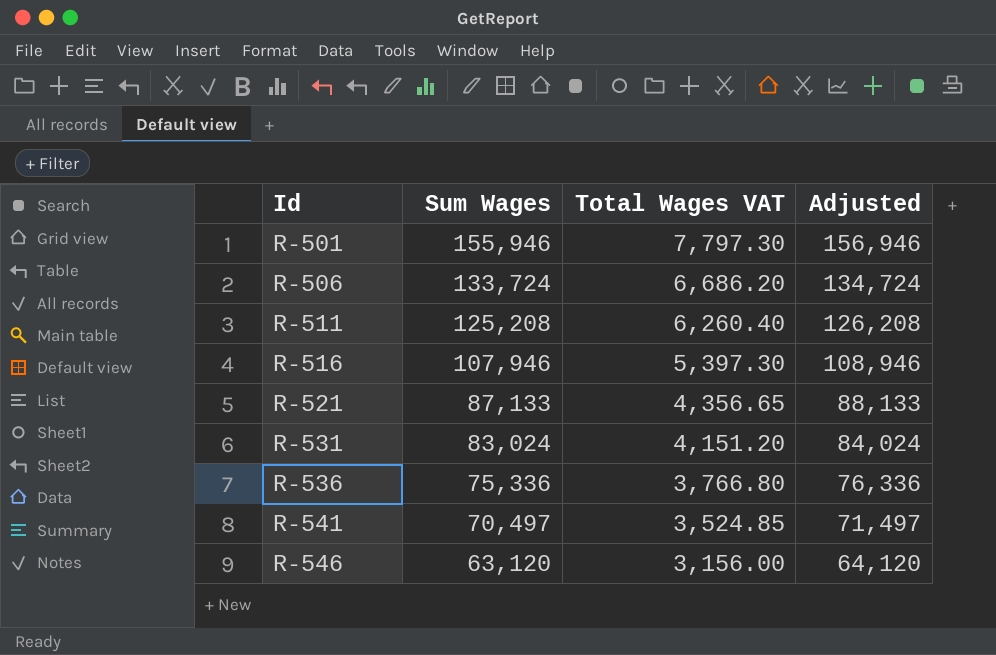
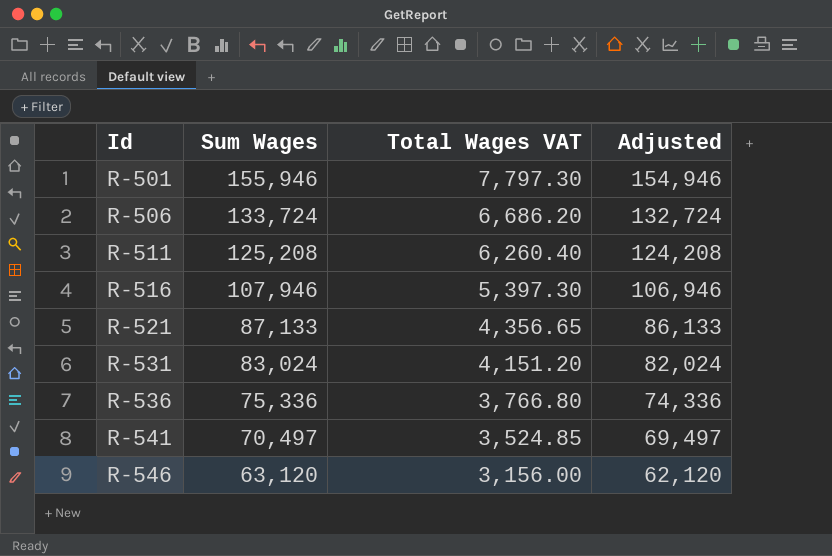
column Adjusted | formula: [Sum Wages] + 1000 -> [Sum Wages] - 1000

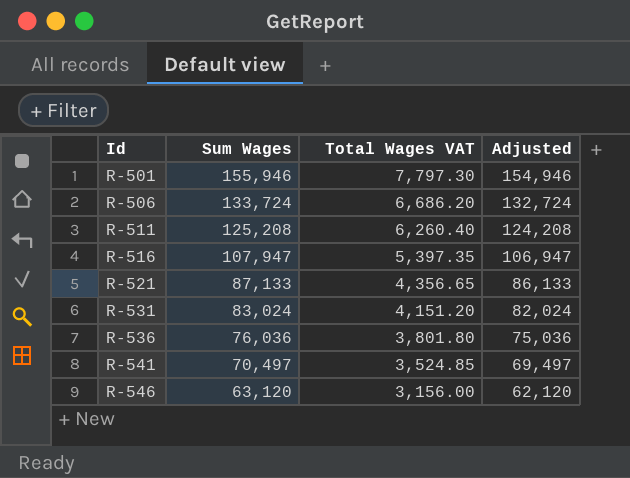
R-516 | Sum Wages: 107,946 -> 107,947
R-516 | Total Wages VAT: 5,397.30 -> 5,397.35
R-516 | Adjusted: 106,946 -> 106,947
R-536 | Sum Wages: 75,336 -> 76,036
R-536 | Total Wages VAT: 3,766.80 -> 3,801.80
R-536 | Adjusted: 74,336 -> 75,036

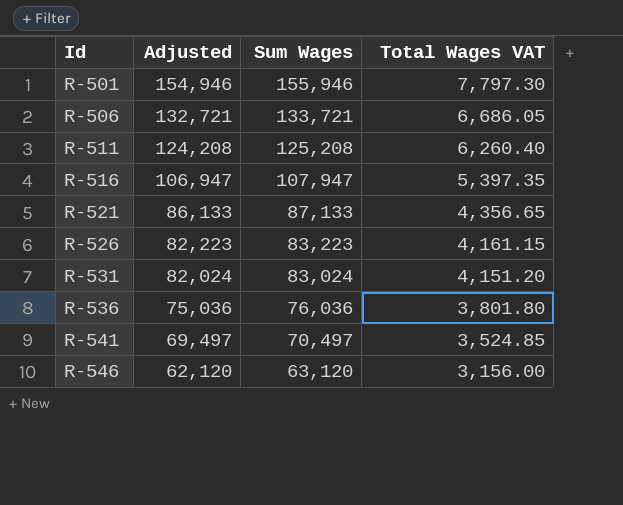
column Adjusted | position: 4 -> 2
R-506 | Adjusted: 132,724 -> 132,721
R-506 | Sum Wages: 133,724 -> 133,721
R-506 | Total Wages VAT: 6,686.20 -> 6,686.05
row R-526: none -> 82,223 | 83,223 | 4,161.15

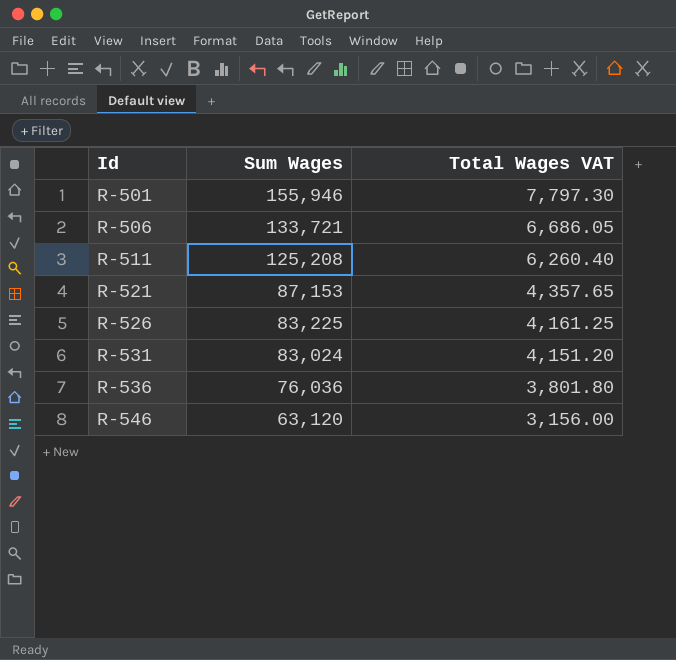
column Adjusted | formula: [Sum Wages] - 1000 -> none
row R-516: 106,947 | 107,947 | 5,397.35 -> none
row R-541: 69,497 | 70,497 | 3,524.85 -> none
R-521 | Sum Wages: 87,133 -> 87,153
R-521 | Total Wages VAT: 4,356.65 -> 4,357.65
R-526 | Sum Wages: 83,223 -> 83,225
R-526 | Total Wages VAT: 4,161.15 -> 4,161.25

